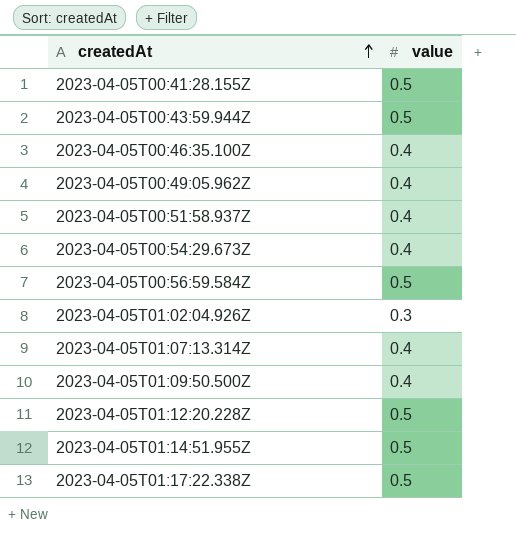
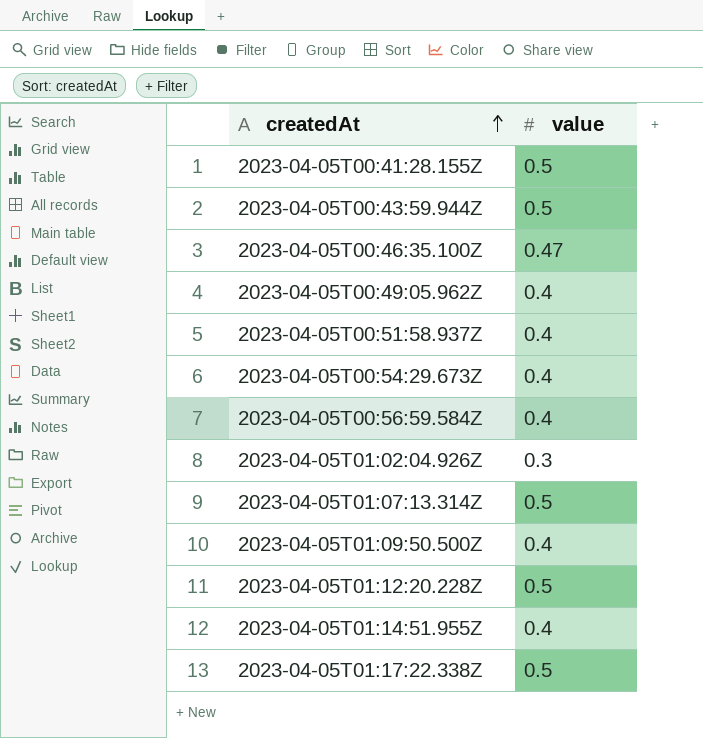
2023-04-05T00:46:35.100Z | value: 0.4 -> 0.47
2023-04-05T00:56:59.584Z | value: 0.5 -> 0.4
2023-04-05T01:07:13.314Z | value: 0.4 -> 0.5
2023-04-05T01:14:51.955Z | value: 0.5 -> 0.4

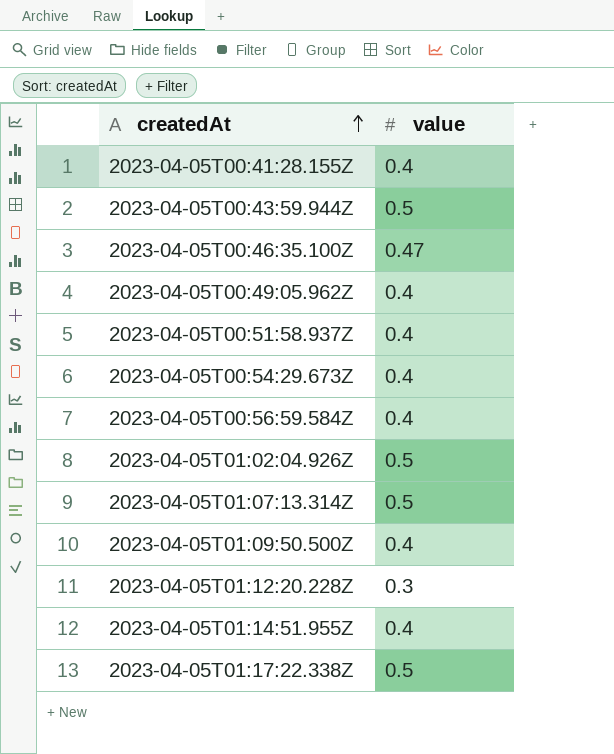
2023-04-05T00:41:28.155Z | value: 0.5 -> 0.4
2023-04-05T01:02:04.926Z | value: 0.3 -> 0.5
2023-04-05T01:12:20.228Z | value: 0.5 -> 0.3

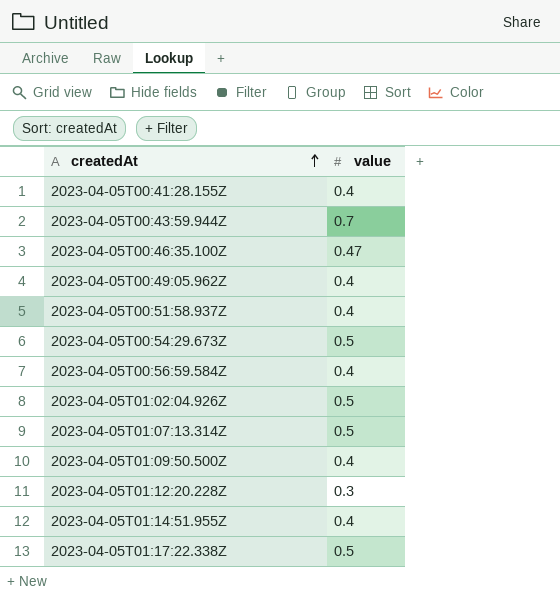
2023-04-05T00:43:59.944Z | value: 0.5 -> 0.7
2023-04-05T00:54:29.673Z | value: 0.4 -> 0.5

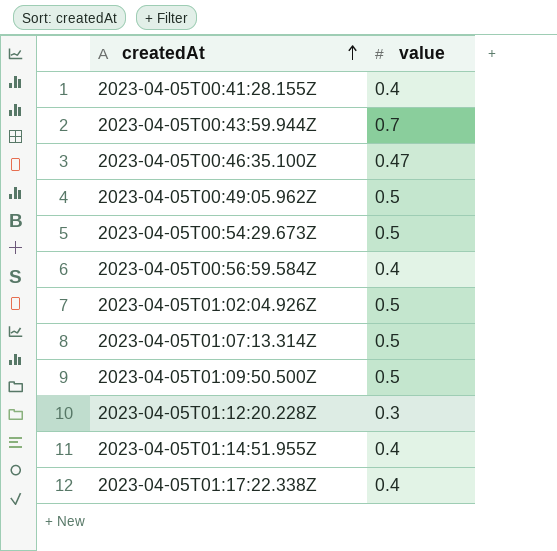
row 2023-04-05T00:51:58.937Z: 0.4 -> none
2023-04-05T00:49:05.962Z | value: 0.4 -> 0.5
2023-04-05T01:09:50.500Z | value: 0.4 -> 0.5
2023-04-05T01:17:22.338Z | value: 0.5 -> 0.4

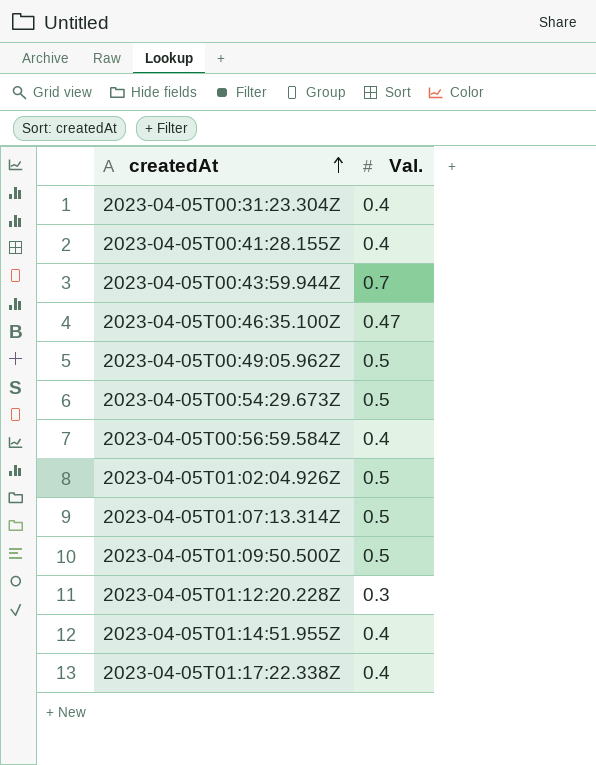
column name: value -> Val.
row 2023-04-05T00:31:23.304Z: none -> 0.4

